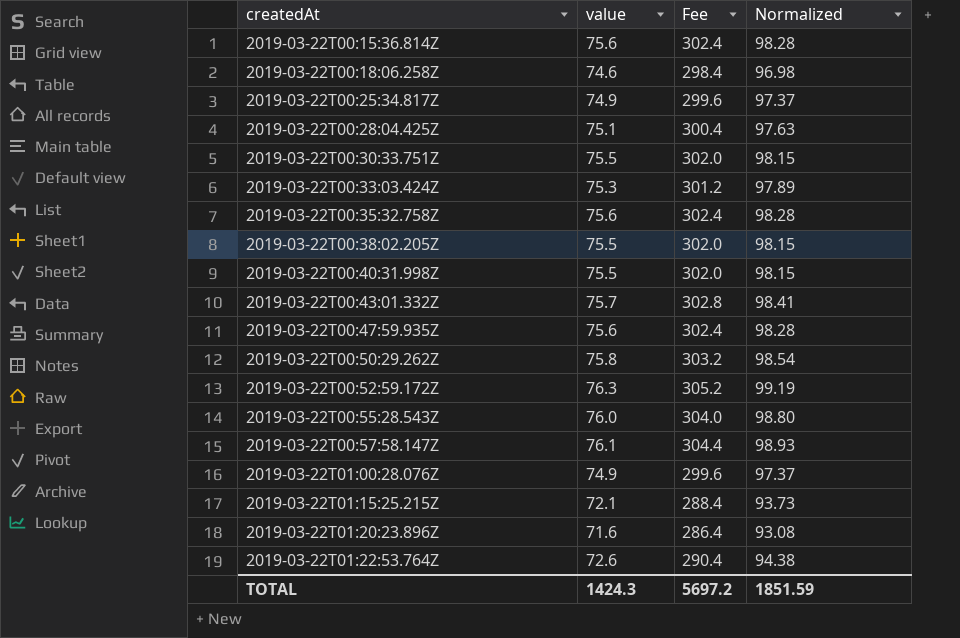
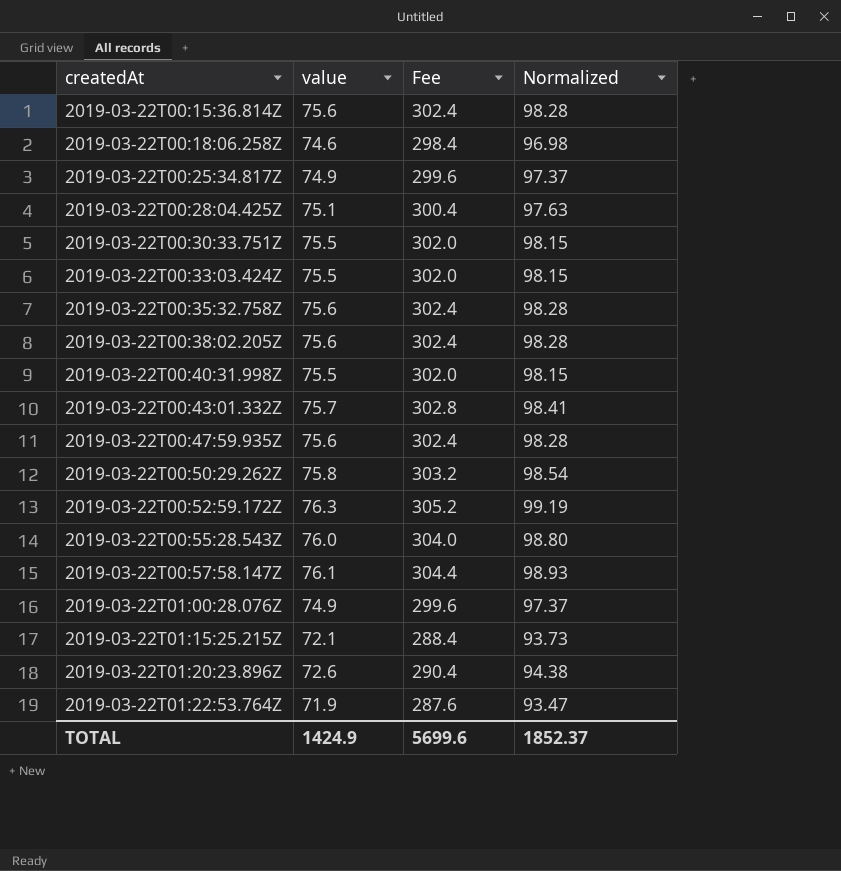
2019-03-22T00:33:03.424Z | value: 75.3 -> 75.5
2019-03-22T00:33:03.424Z | Fee: 301.2 -> 302.0
2019-03-22T00:33:03.424Z | Normalized: 97.89 -> 98.15
2019-03-22T00:38:02.205Z | value: 75.5 -> 75.6
2019-03-22T00:38:02.205Z | Fee: 302.0 -> 302.4
2019-03-22T00:38:02.205Z | Normalized: 98.15 -> 98.28
2019-03-22T01:20:23.896Z | value: 71.6 -> 72.6
2019-03-22T01:20:23.896Z | Fee: 286.4 -> 290.4
2019-03-22T01:20:23.896Z | Normalized: 93.08 -> 94.38
2019-03-22T01:22:53.764Z | value: 72.6 -> 71.9
2019-03-22T01:22:53.764Z | Fee: 290.4 -> 287.6
2019-03-22T01:22:53.764Z | Normalized: 94.38 -> 93.47
TOTAL | value: 1424.3 -> 1424.9
TOTAL | Fee: 5697.2 -> 5699.6
TOTAL | Normalized: 1851.59 -> 1852.37

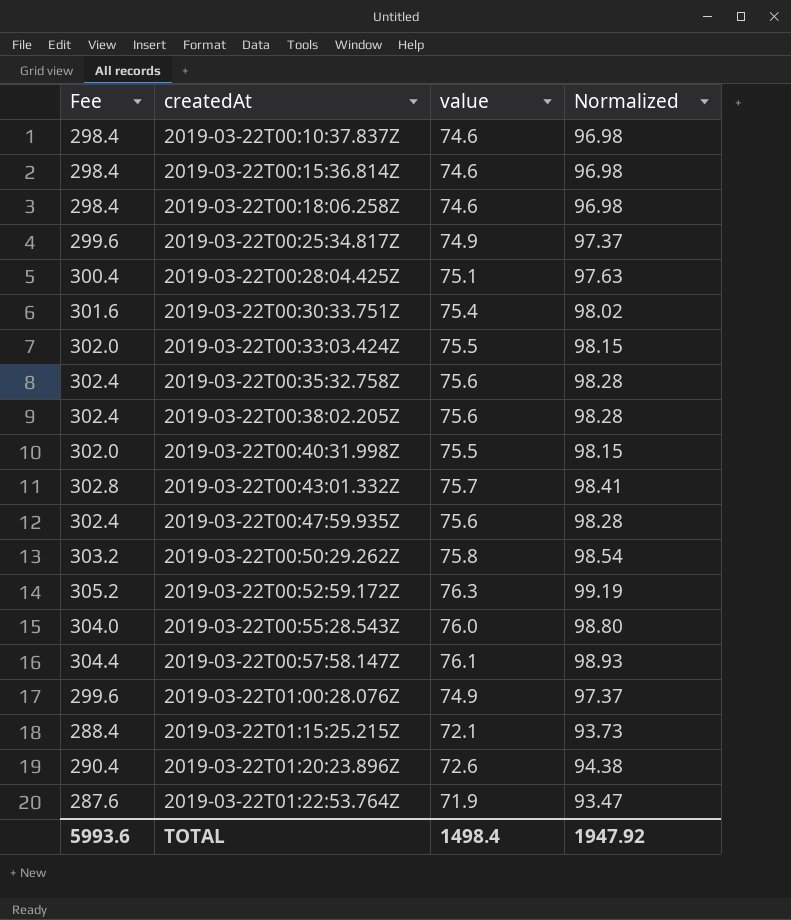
column Fee | position: 3 -> 1
row 2019-03-22T00:10:37.837Z: none -> 298.4 | 74.6 | 96.98
2019-03-22T00:15:36.814Z | Fee: 302.4 -> 298.4
2019-03-22T00:15:36.814Z | value: 75.6 -> 74.6
2019-03-22T00:15:36.814Z | Normalized: 98.28 -> 96.98
2019-03-22T00:30:33.751Z | Fee: 302.0 -> 301.6
2019-03-22T00:30:33.751Z | value: 75.5 -> 75.4
2019-03-22T00:30:33.751Z | Normalized: 98.15 -> 98.02
TOTAL | Fee: 5699.6 -> 5993.6
TOTAL | value: 1424.9 -> 1498.4
TOTAL | Normalized: 1852.37 -> 1947.92

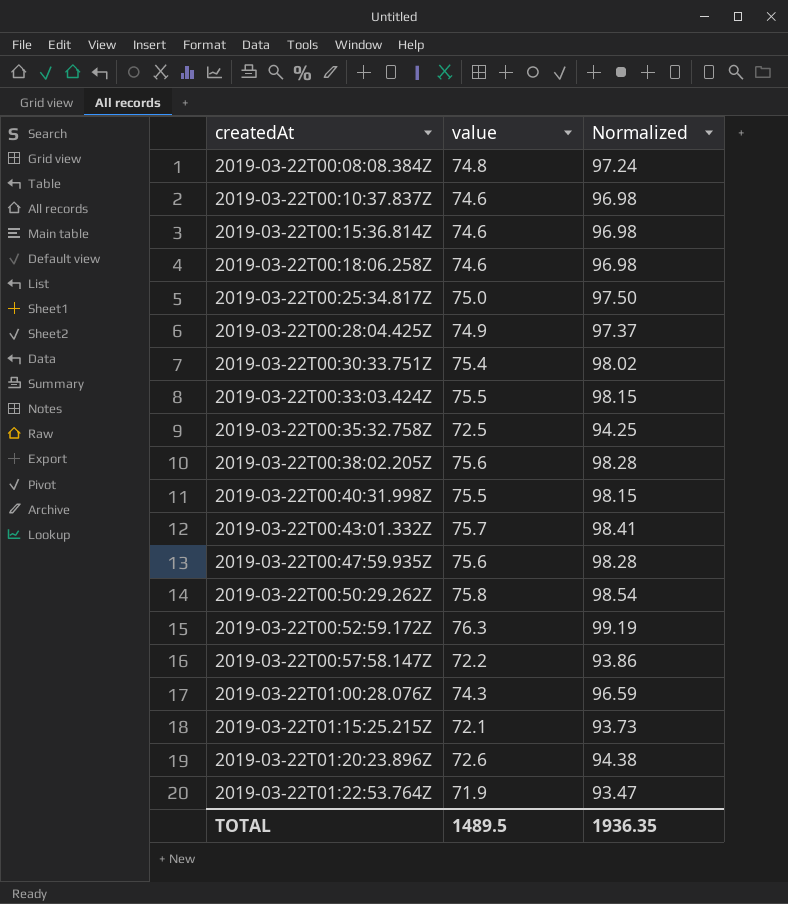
column Fee | formula: [value] * 4 -> none
row 2019-03-22T00:55:28.543Z: 304.0 | 76.0 | 98.80 -> none
row 2019-03-22T00:08:08.384Z: none -> 74.8 | 97.24
2019-03-22T00:25:34.817Z | value: 74.9 -> 75.0
2019-03-22T00:25:34.817Z | Normalized: 97.37 -> 97.50
2019-03-22T00:28:04.425Z | value: 75.1 -> 74.9
2019-03-22T00:28:04.425Z | Normalized: 97.63 -> 97.37
2019-03-22T00:35:32.758Z | value: 75.6 -> 72.5
2019-03-22T00:35:32.758Z | Normalized: 98.28 -> 94.25
2019-03-22T00:57:58.147Z | value: 76.1 -> 72.2
2019-03-22T00:57:58.147Z | Normalized: 98.93 -> 93.86
2019-03-22T01:00:28.076Z | value: 74.9 -> 74.3
2019-03-22T01:00:28.076Z | Normalized: 97.37 -> 96.59
TOTAL | value: 1498.4 -> 1489.5
TOTAL | Normalized: 1947.92 -> 1936.35

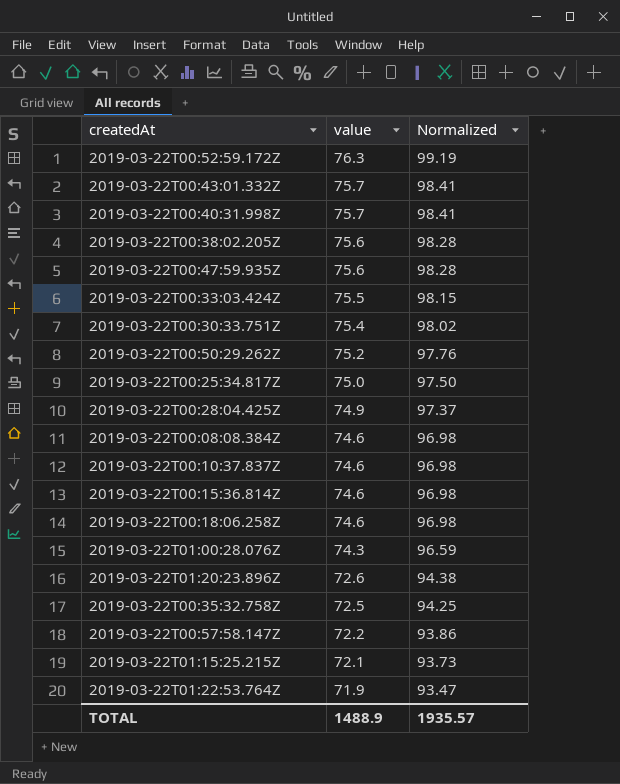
row order: createdAt ascending -> value descending
2019-03-22T00:40:31.998Z | value: 75.5 -> 75.7
2019-03-22T00:40:31.998Z | Normalized: 98.15 -> 98.41
2019-03-22T00:50:29.262Z | value: 75.8 -> 75.2
2019-03-22T00:50:29.262Z | Normalized: 98.54 -> 97.76
2019-03-22T00:08:08.384Z | value: 74.8 -> 74.6
2019-03-22T00:08:08.384Z | Normalized: 97.24 -> 96.98
TOTAL | value: 1489.5 -> 1488.9
TOTAL | Normalized: 1936.35 -> 1935.57

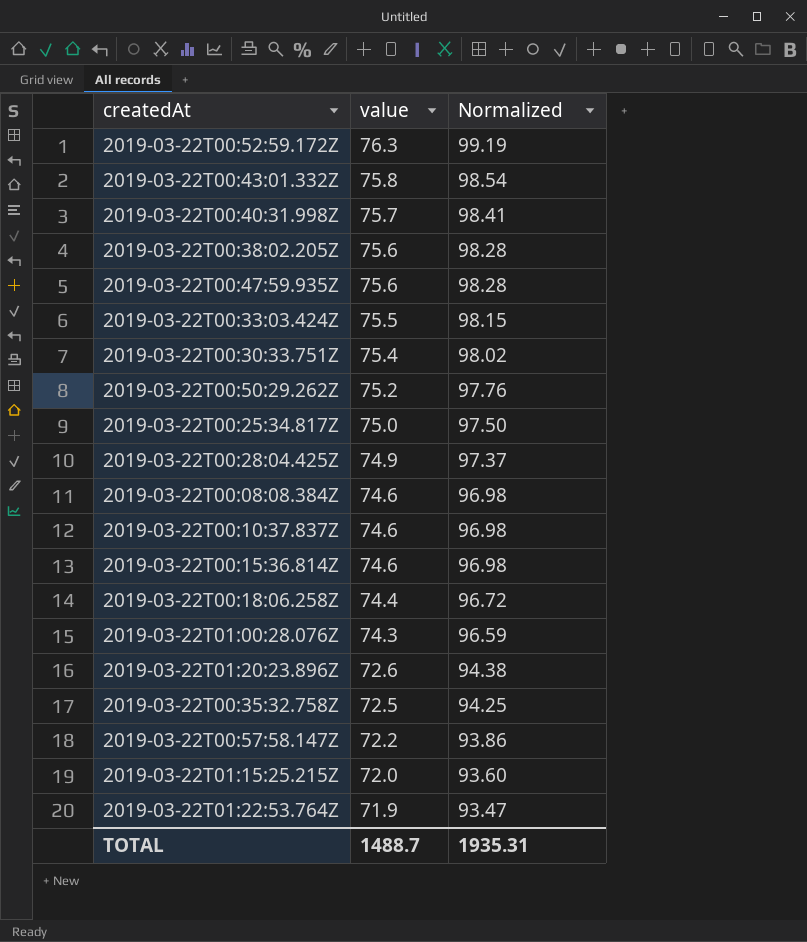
2019-03-22T00:43:01.332Z | value: 75.7 -> 75.8
2019-03-22T00:43:01.332Z | Normalized: 98.41 -> 98.54
2019-03-22T00:18:06.258Z | value: 74.6 -> 74.4
2019-03-22T00:18:06.258Z | Normalized: 96.98 -> 96.72
2019-03-22T01:15:25.215Z | value: 72.1 -> 72.0
2019-03-22T01:15:25.215Z | Normalized: 93.73 -> 93.60
TOTAL | value: 1488.9 -> 1488.7
TOTAL | Normalized: 1935.57 -> 1935.31

